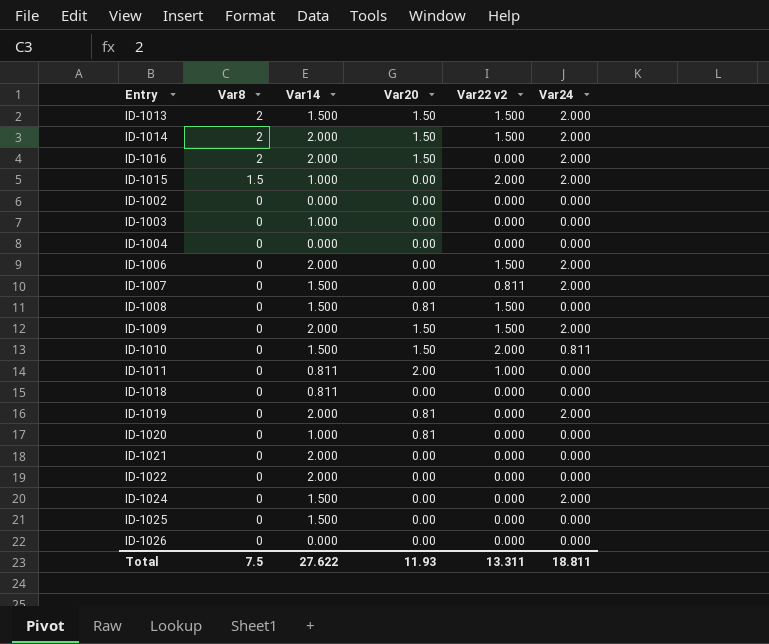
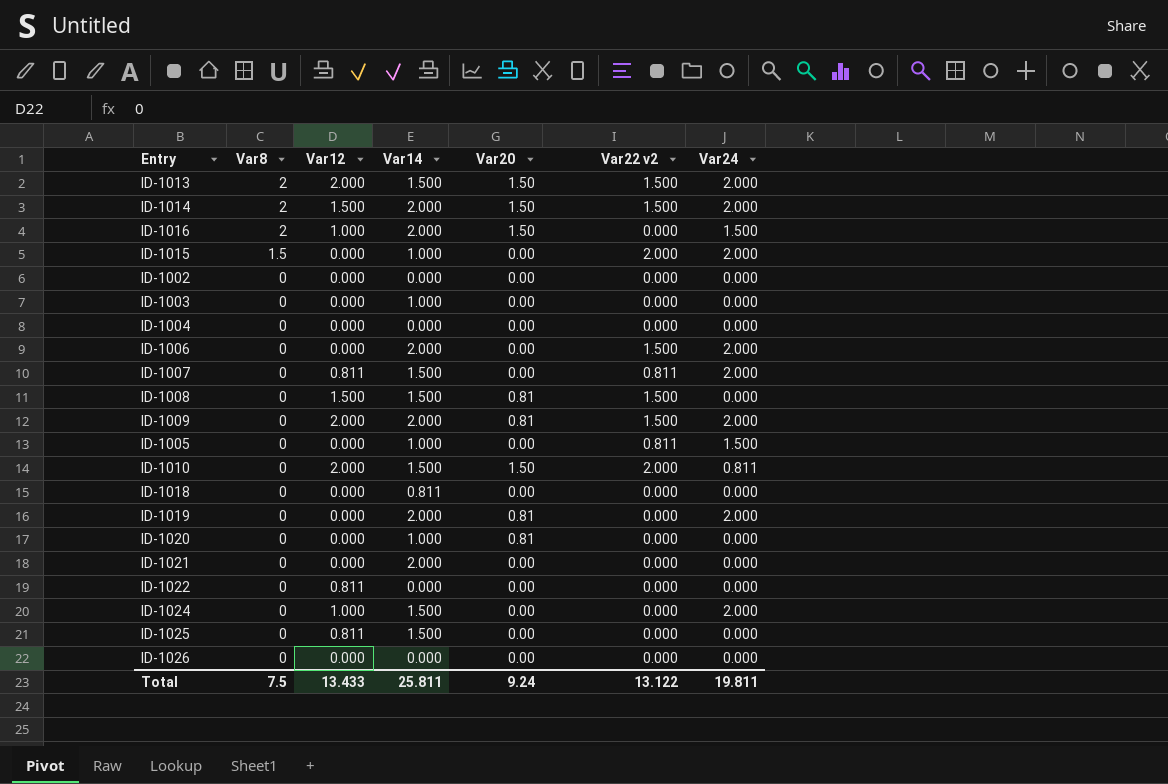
column Var12 | position: none -> 3
row ID-1011: 0 | 0.811 | 2.00 | 1.000 | 0.000 -> none
ID-1016 | Var24: 2.000 -> 1.500
ID-1009 | Var20: 1.50 -> 0.81
row ID-1005: none -> 0 | 0.000 | 1.000 | 0.00 | 0.811 | 1.500
ID-1022 | Var14: 2.000 -> 0.000
Total | Var14: 27.622 -> 25.811
Total | Var20: 11.93 -> 9.24
Total | Var22 v2: 13.311 -> 13.122
Total | Var24: 18.811 -> 19.811

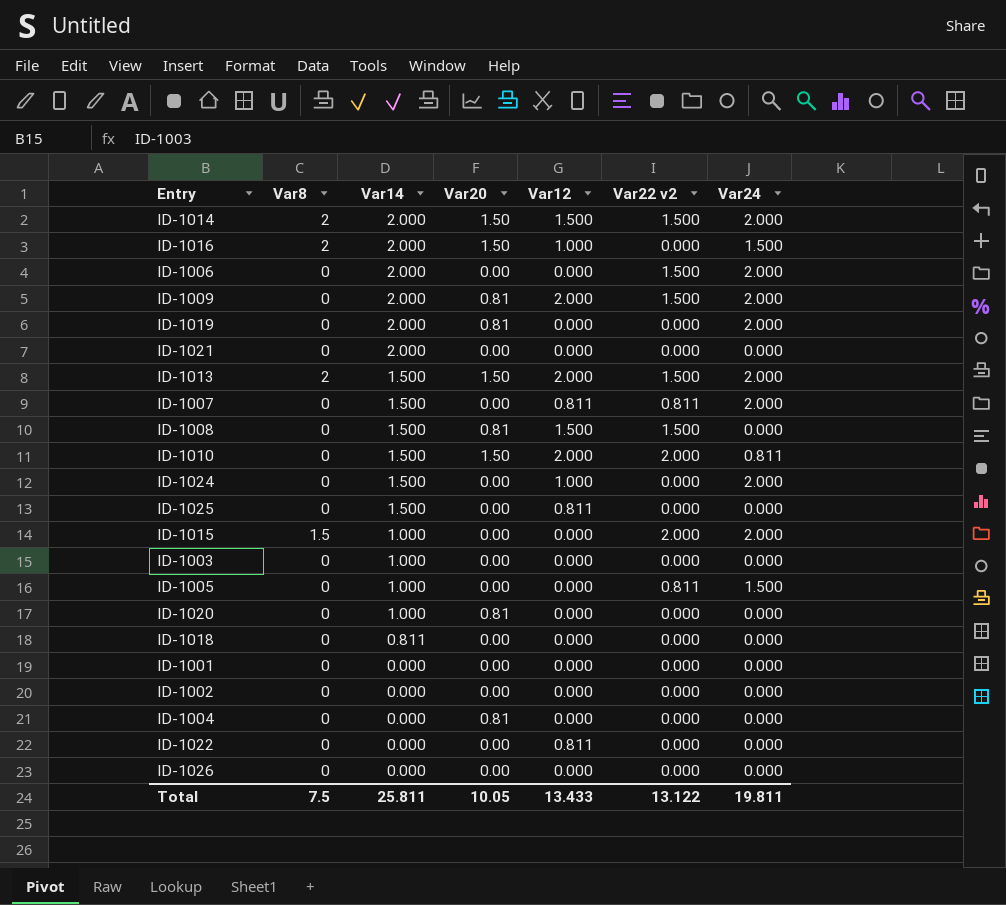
row order: Var8 descending -> Var14 descending
column Var12 | position: 3 -> 5
row ID-1001: none -> 0 | 0.000 | 0.00 | 0.000 | 0.000 | 0.000
ID-1004 | Var20: 0.00 -> 0.81
Total | Var20: 9.24 -> 10.05

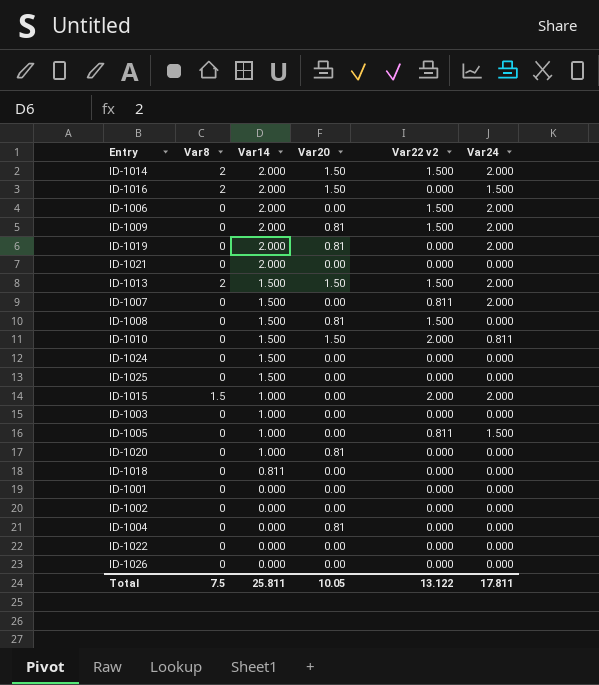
column Var12 | position: 5 -> none
ID-1024 | Var24: 2.000 -> 0.000
Total | Var24: 19.811 -> 17.811

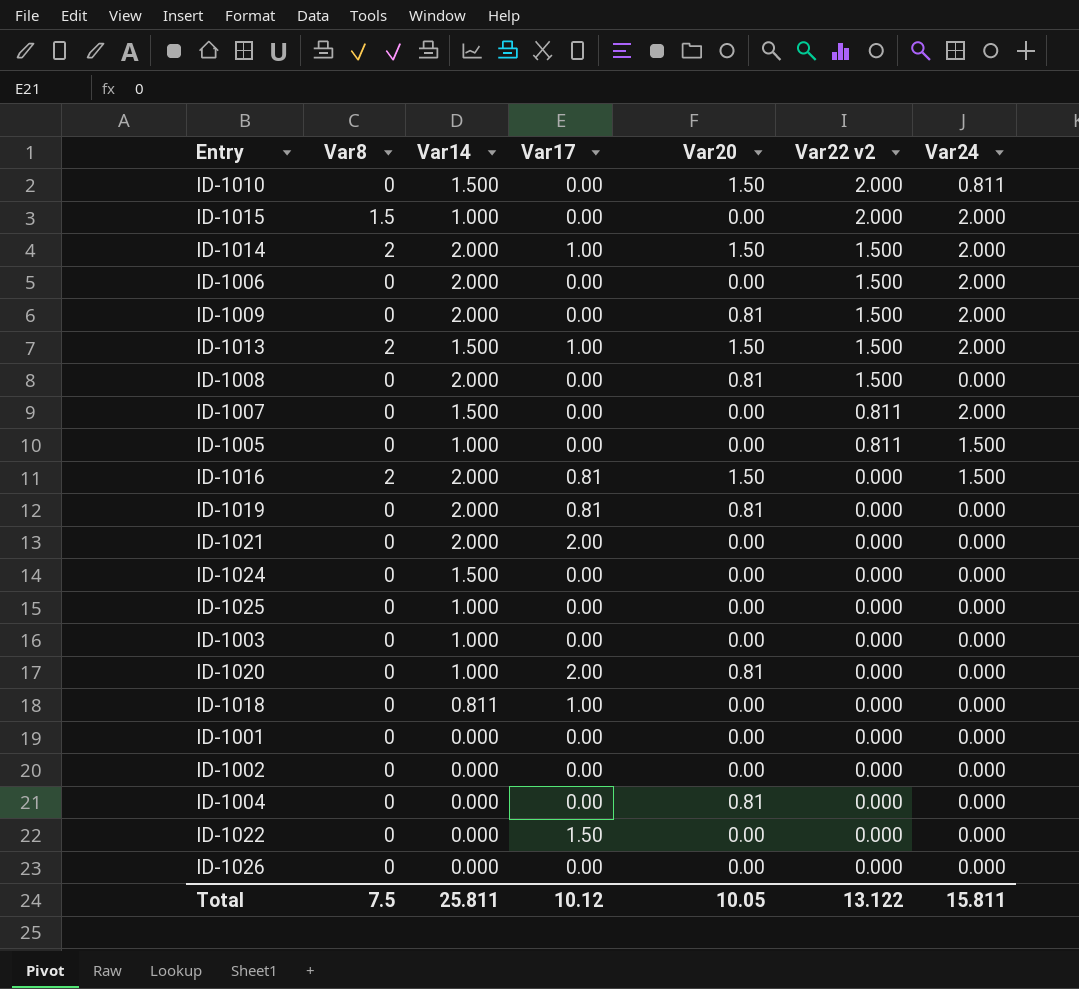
row order: Var14 descending -> Var22 v2 descending
column Var17 | position: none -> 4
ID-1008 | Var14: 1.500 -> 2.000
ID-1019 | Var24: 2.000 -> 0.000
ID-1025 | Var14: 1.500 -> 1.000
Total | Var24: 17.811 -> 15.811

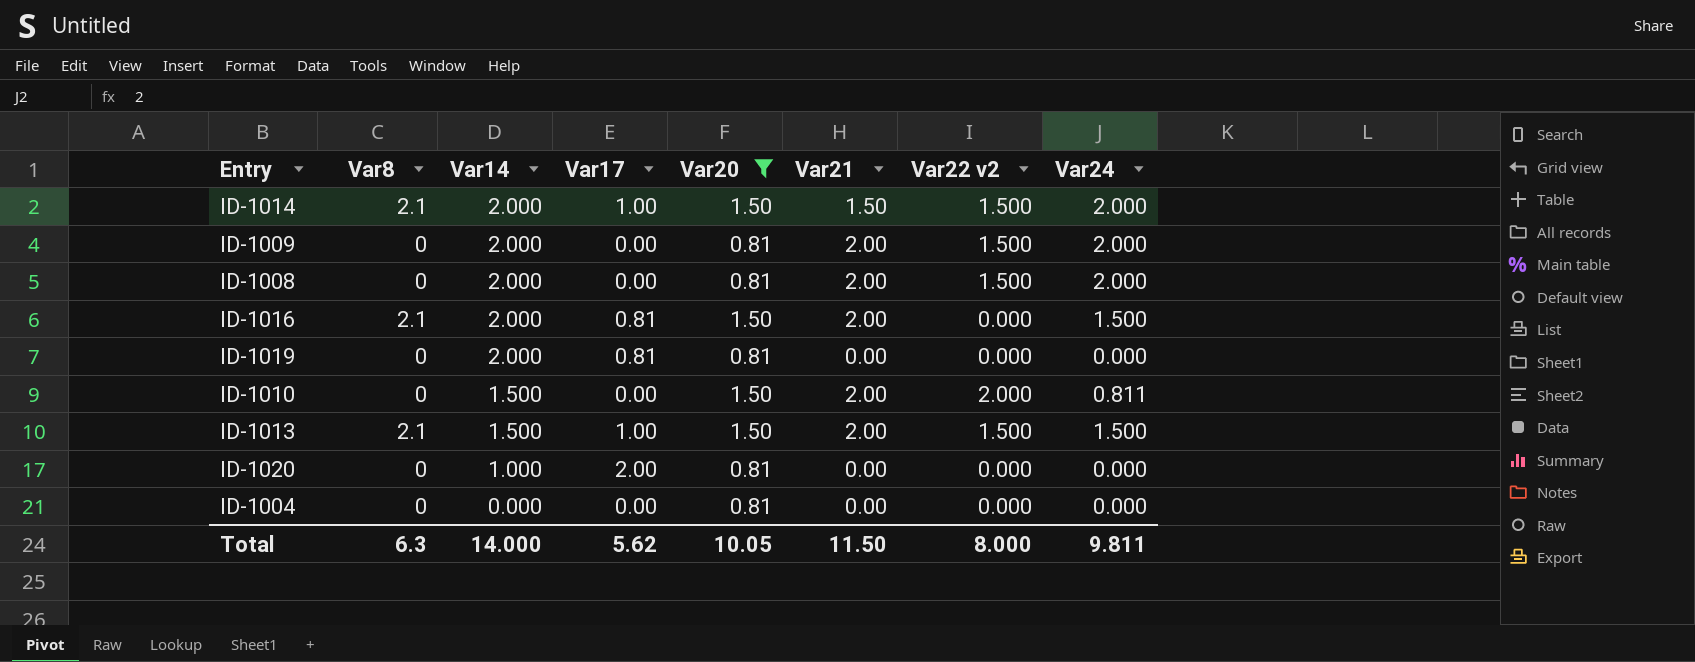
filter: none -> Var20 != 0.00
row order: Var22 v2 descending -> Var14 descending
column Var21 | position: none -> 6
ID-1014 | Var8: 2 -> 2.1
ID-1008 | Var24: 0.000 -> 2.000
ID-1016 | Var8: 2 -> 2.1
ID-1013 | Var8: 2 -> 2.1
ID-1013 | Var24: 2.000 -> 1.500
Total | Var8: 7.5 -> 6.3
Total | Var14: 25.811 -> 14.000
Total | Var17: 10.12 -> 5.62
Total | Var22 v2: 13.122 -> 8.000
Total | Var24: 15.811 -> 9.811

